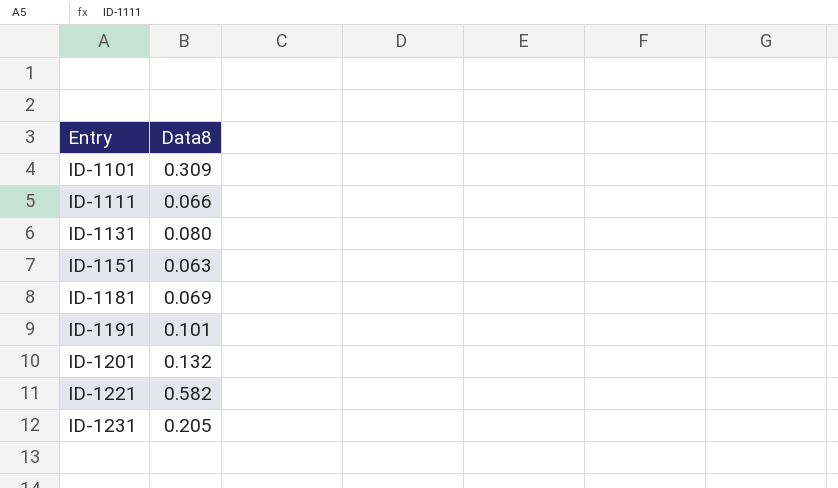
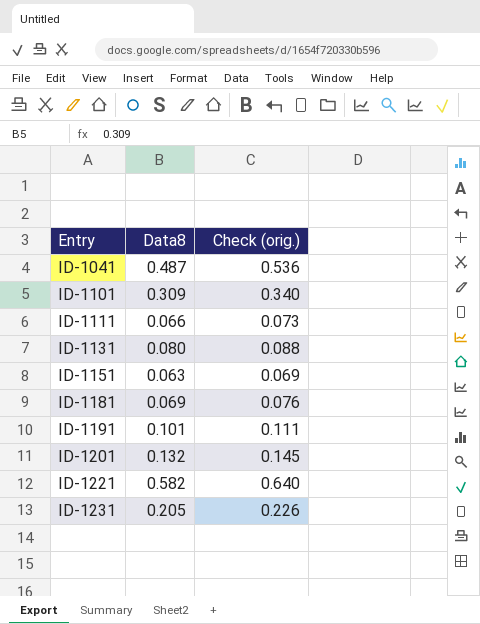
column Check (orig.) | formula: none -> [Data8] * 1.1
row ID-1041: none -> 0.487 | 0.536

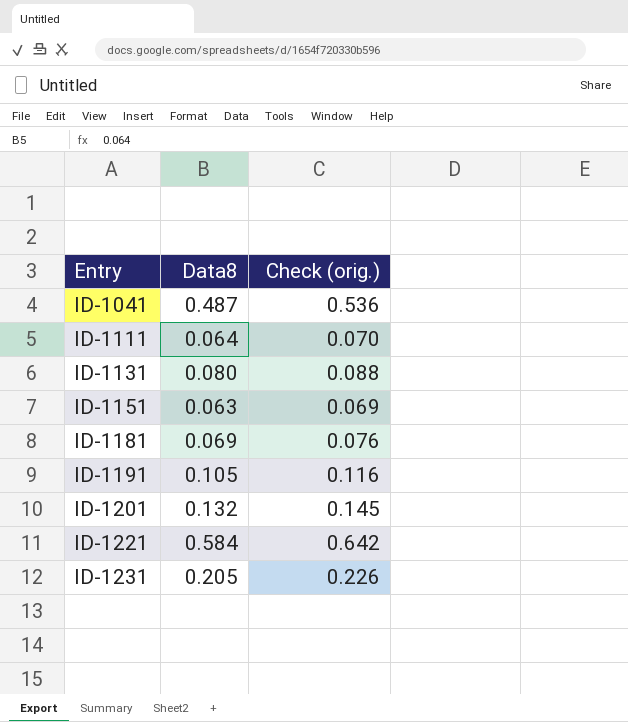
row ID-1101: 0.309 | 0.340 -> none
ID-1111 | Data8: 0.066 -> 0.064
ID-1111 | Check (orig.): 0.073 -> 0.070
ID-1191 | Data8: 0.101 -> 0.105
ID-1191 | Check (orig.): 0.111 -> 0.116
ID-1221 | Data8: 0.582 -> 0.584
ID-1221 | Check (orig.): 0.640 -> 0.642

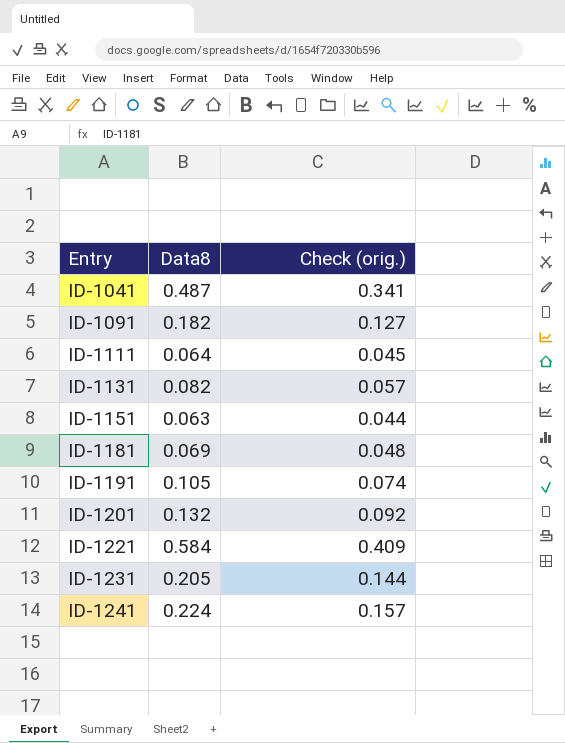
column Check (orig.) | formula: [Data8] * 1.1 -> [Data8] * 0.7
row ID-1091: none -> 0.182 | 0.127
ID-1131 | Data8: 0.080 -> 0.082
row ID-1241: none -> 0.224 | 0.157

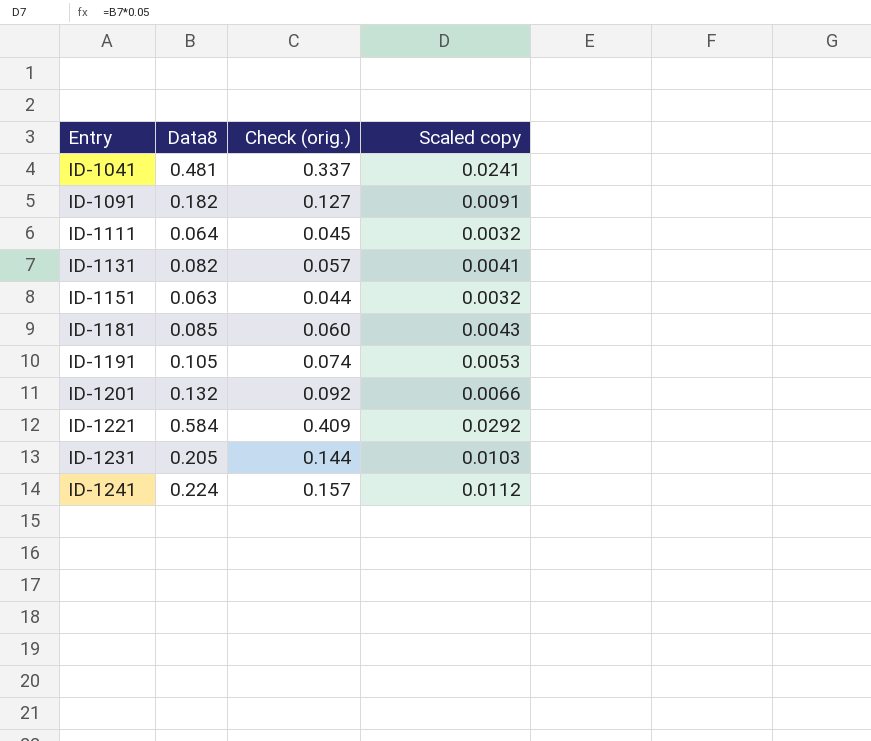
column Scaled copy | formula: none -> [Data8] * 0.05
ID-1041 | Data8: 0.487 -> 0.481
ID-1041 | Check (orig.): 0.341 -> 0.337
ID-1181 | Data8: 0.069 -> 0.085
ID-1181 | Check (orig.): 0.048 -> 0.060

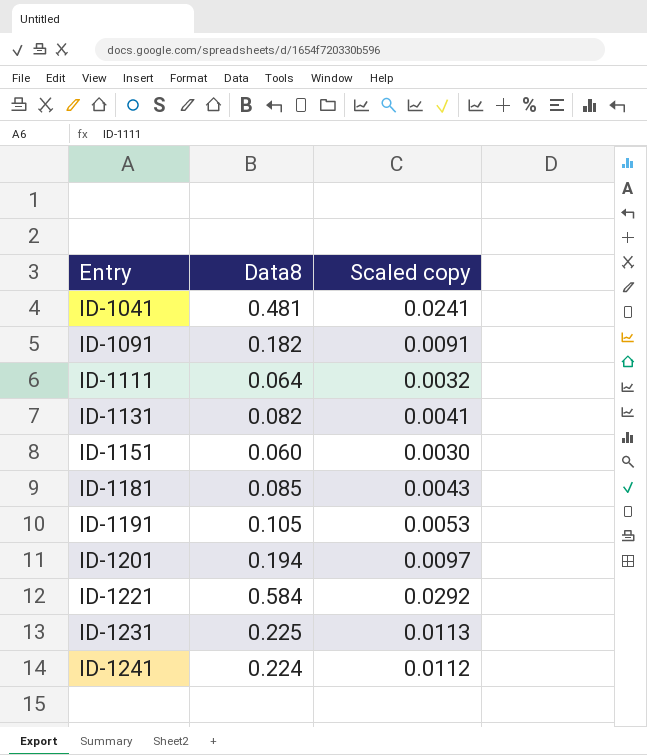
column Check (orig.) | formula: [Data8] * 0.7 -> none
ID-1151 | Data8: 0.063 -> 0.060
ID-1151 | Scaled copy: 0.0032 -> 0.0030
ID-1201 | Data8: 0.132 -> 0.194
ID-1201 | Scaled copy: 0.0066 -> 0.0097
ID-1231 | Data8: 0.205 -> 0.225
ID-1231 | Scaled copy: 0.0103 -> 0.0113

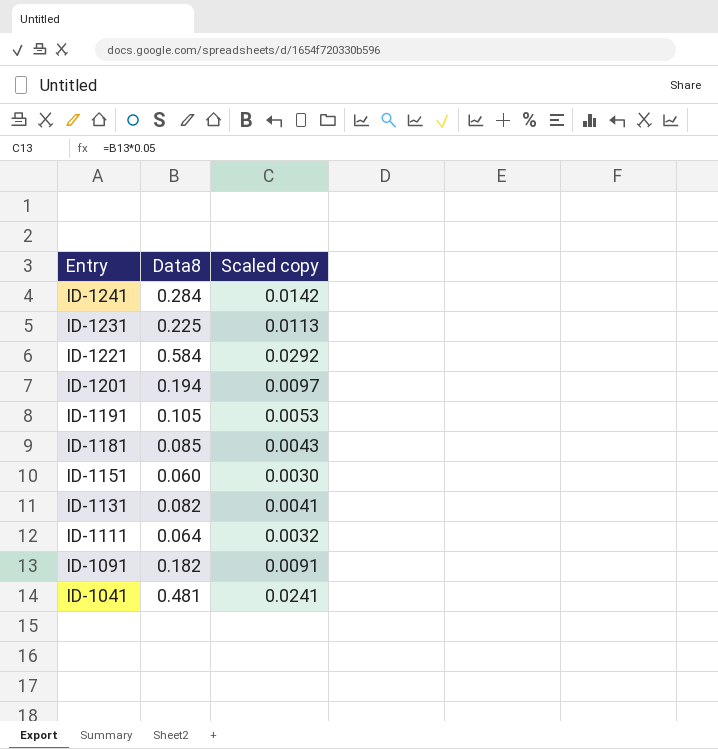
row order: Entry ascending -> Entry descending
ID-1241 | Data8: 0.224 -> 0.284
ID-1241 | Scaled copy: 0.0112 -> 0.0142

